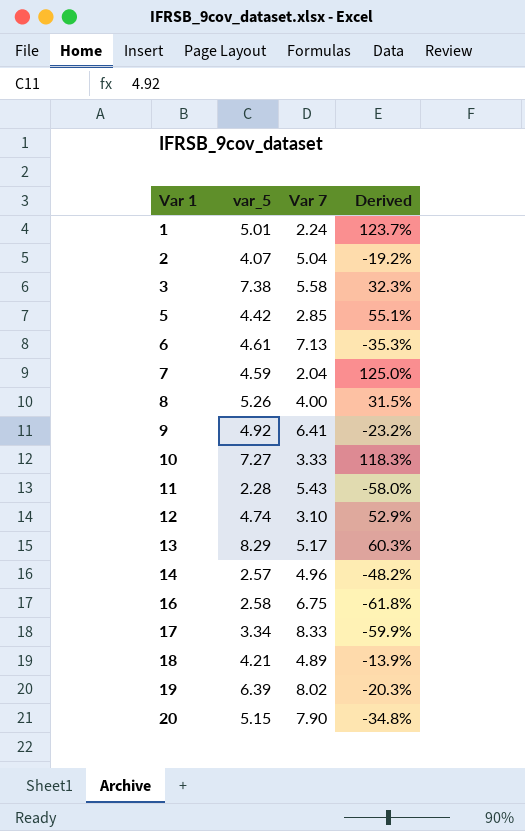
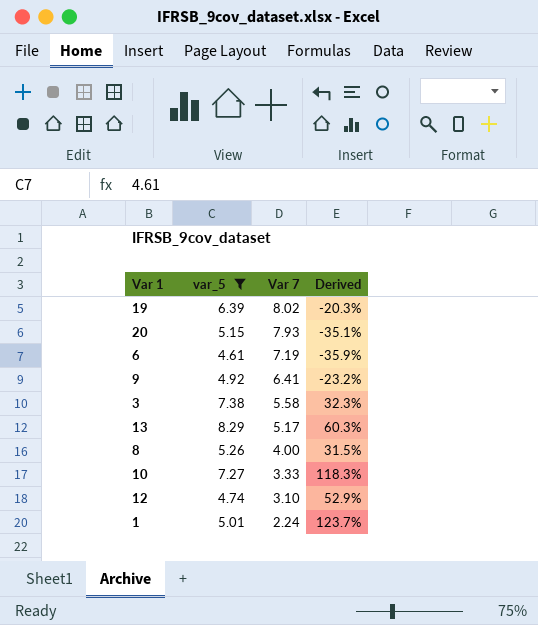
filter: none -> var_5 >= 4.61
row order: Var 1 ascending -> Var 7 descending
20 | Var 7: 7.90 -> 7.93
20 | Derived: -34.8% -> -35.1%
6 | Var 7: 7.13 -> 7.19
6 | Derived: -35.3% -> -35.9%

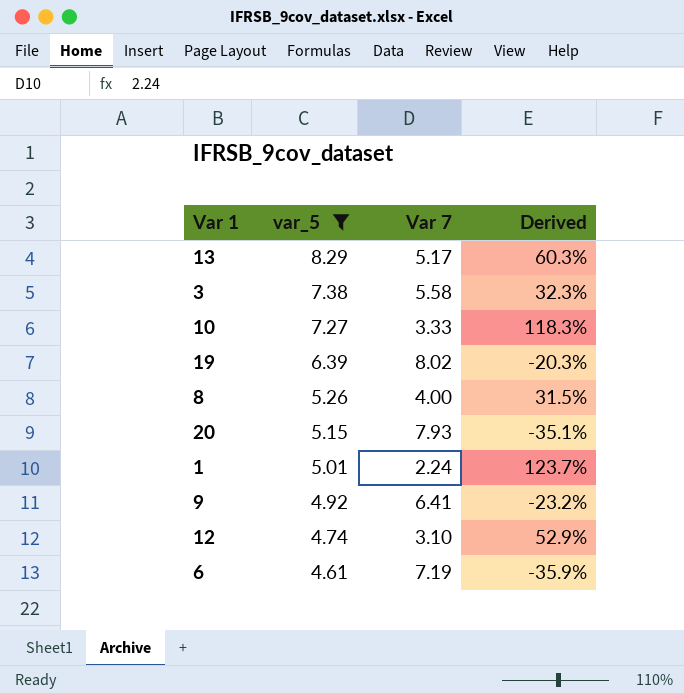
row order: Var 7 descending -> var_5 descending

